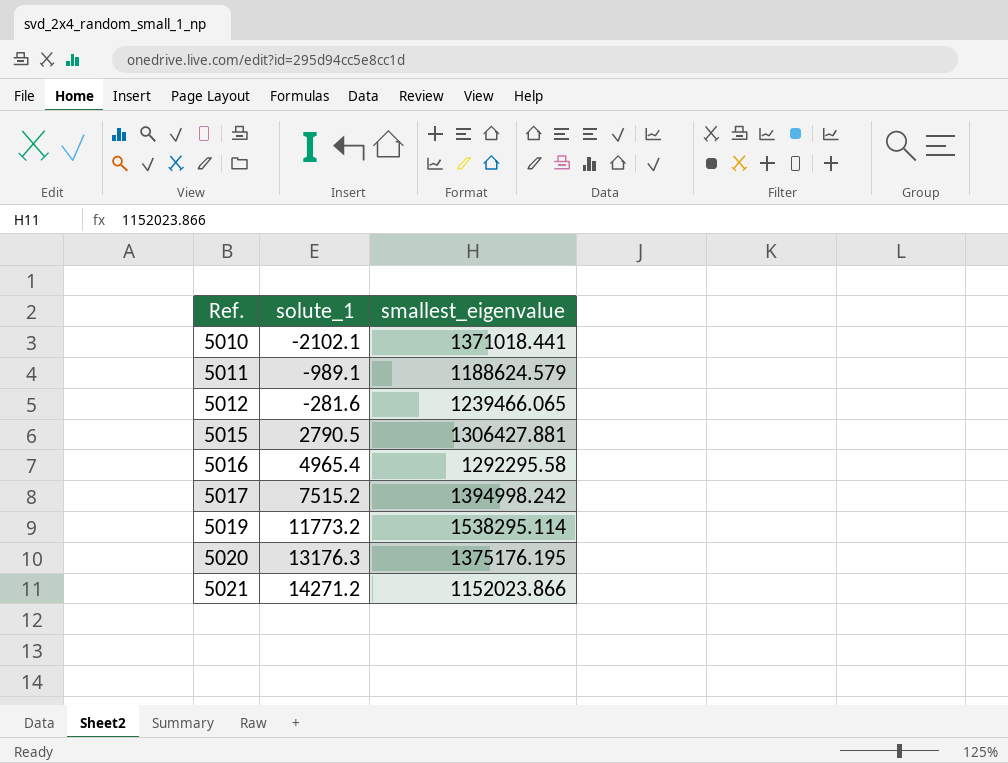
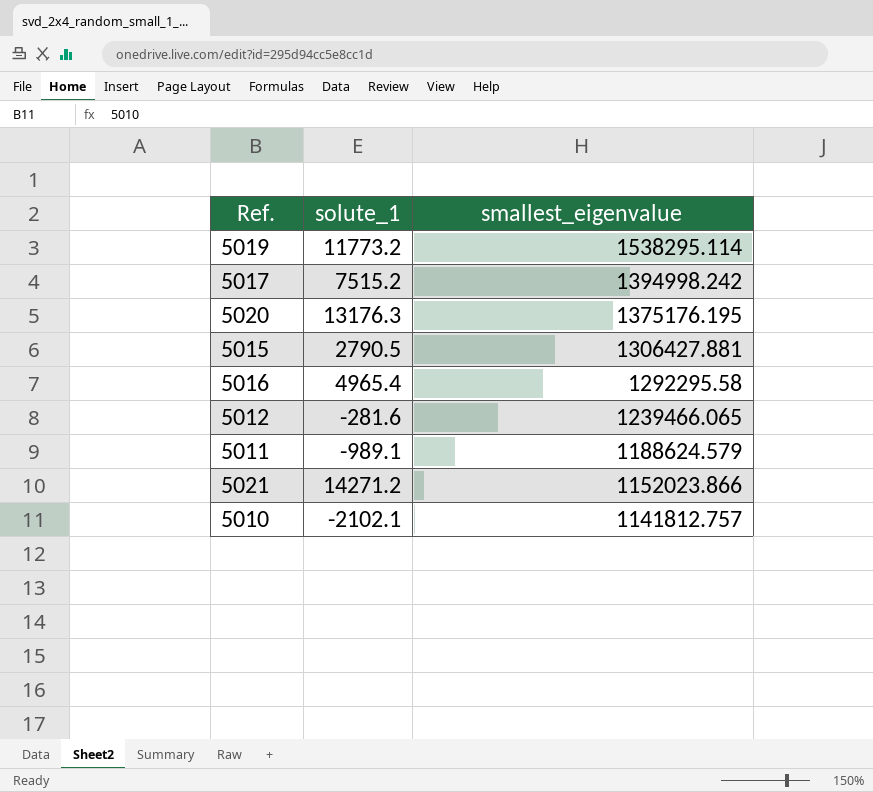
row order: Ref. ascending -> smallest_eigenvalue descending
5010 | smallest_eigenvalue: 1371018.441 -> 1141812.757

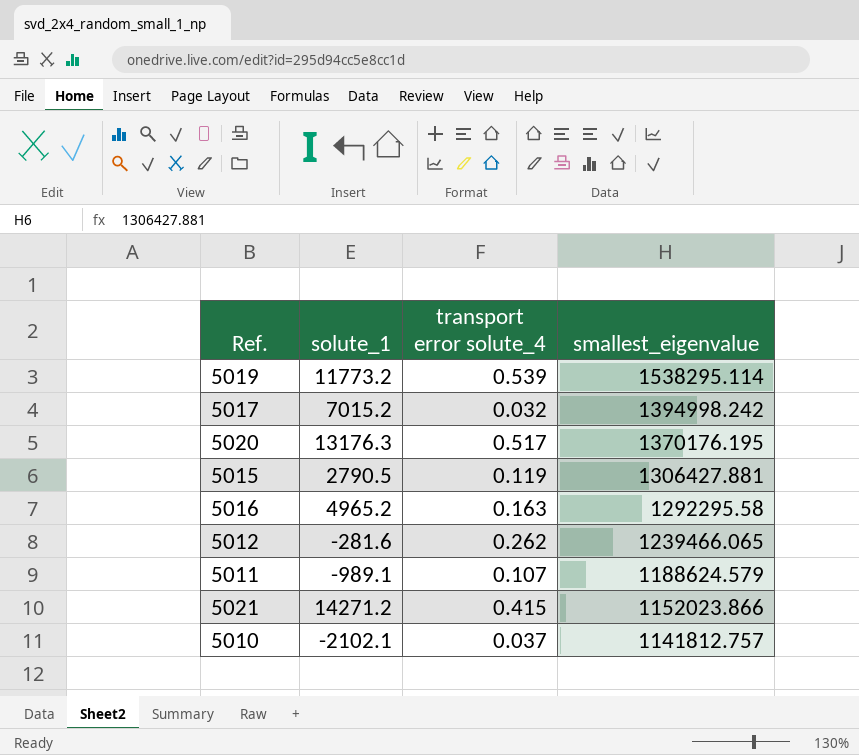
column transport error solute_4 | position: none -> 3
5017 | solute_1: 7515.2 -> 7015.2
5020 | smallest_eigenvalue: 1375176.195 -> 1370176.195
5016 | solute_1: 4965.4 -> 4965.2

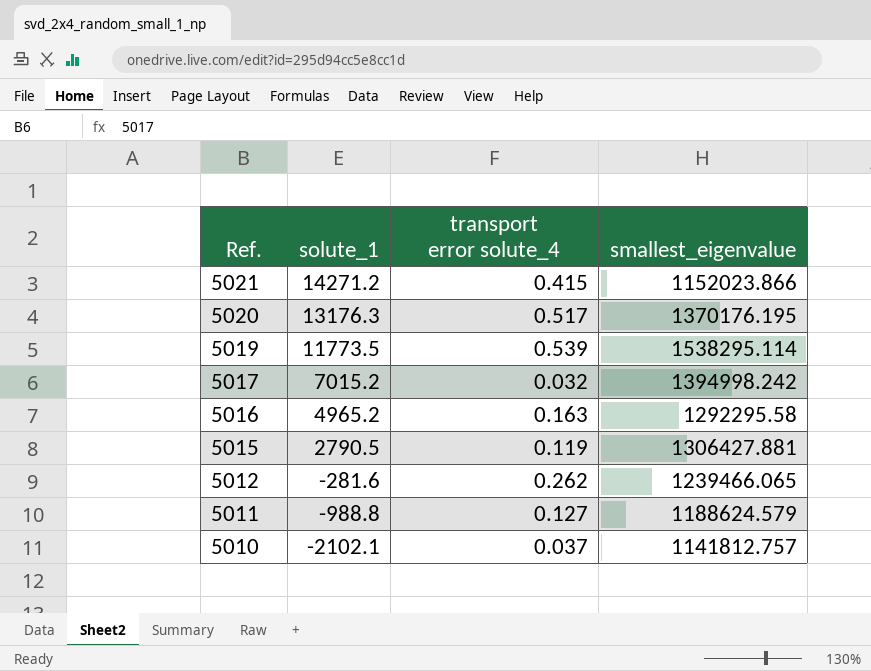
row order: smallest_eigenvalue descending -> Ref. descending
5019 | solute_1: 11773.2 -> 11773.5
5011 | solute_1: -989.1 -> -988.8
5011 | transport error solute_4: 0.107 -> 0.127

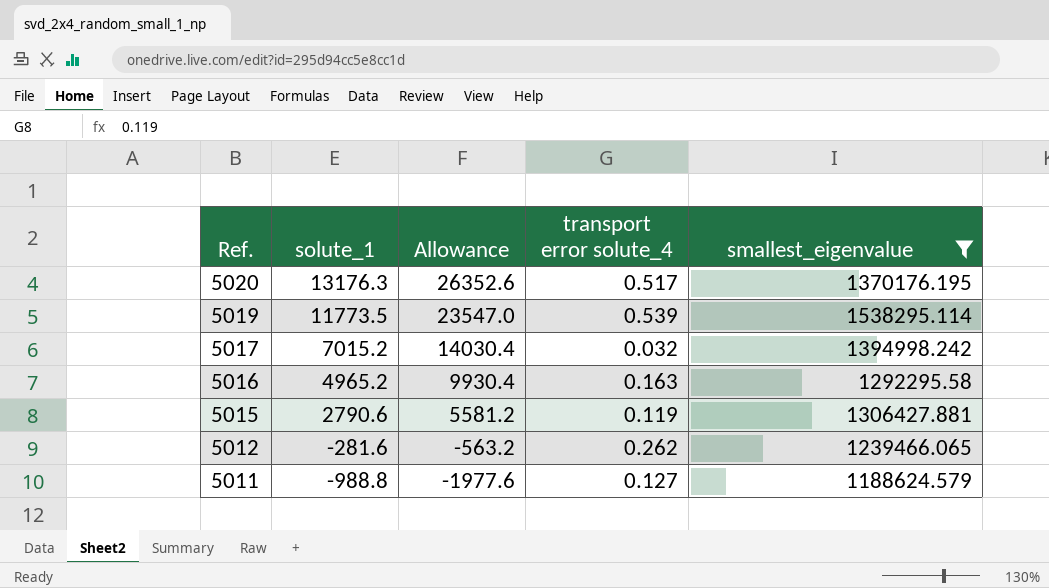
filter: none -> smallest_eigenvalue >= 1188624.579
column Allowance | formula: none -> [solute_1] * 2
5015 | solute_1: 2790.5 -> 2790.6

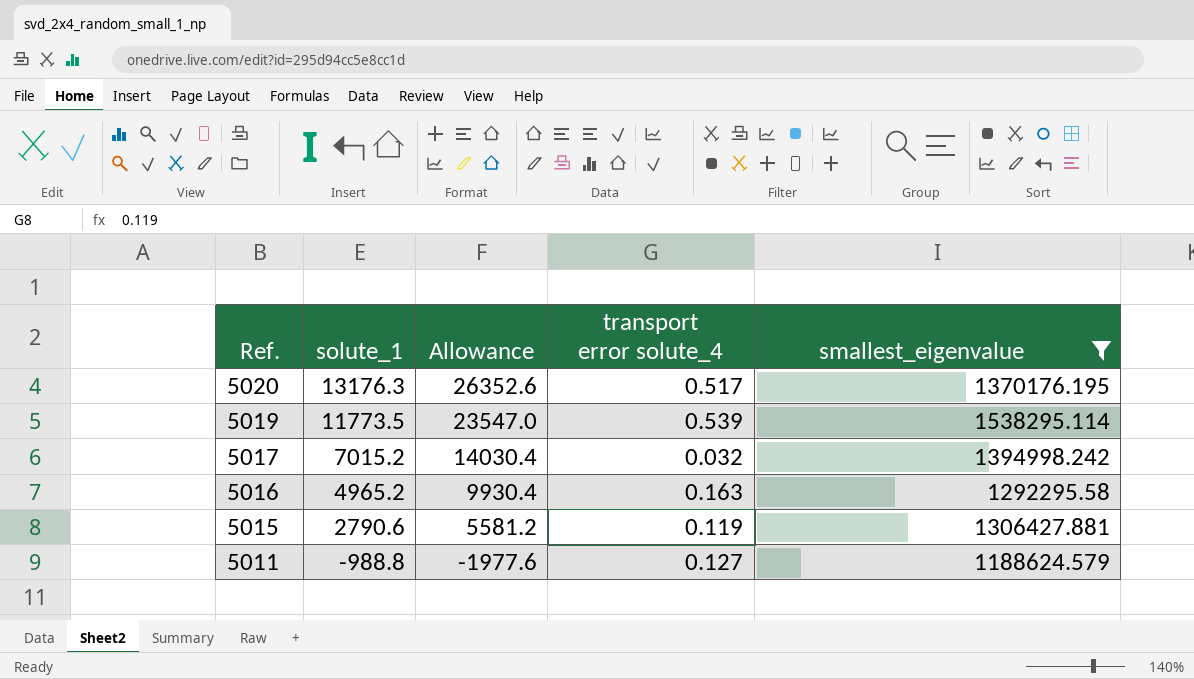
row 5012: -281.6 | -563.2 | 0.262 | 1239466.065 -> none

